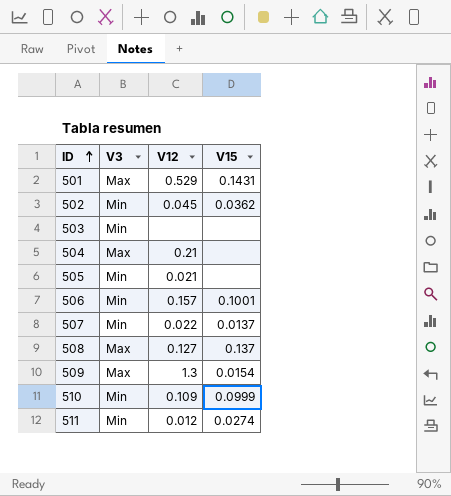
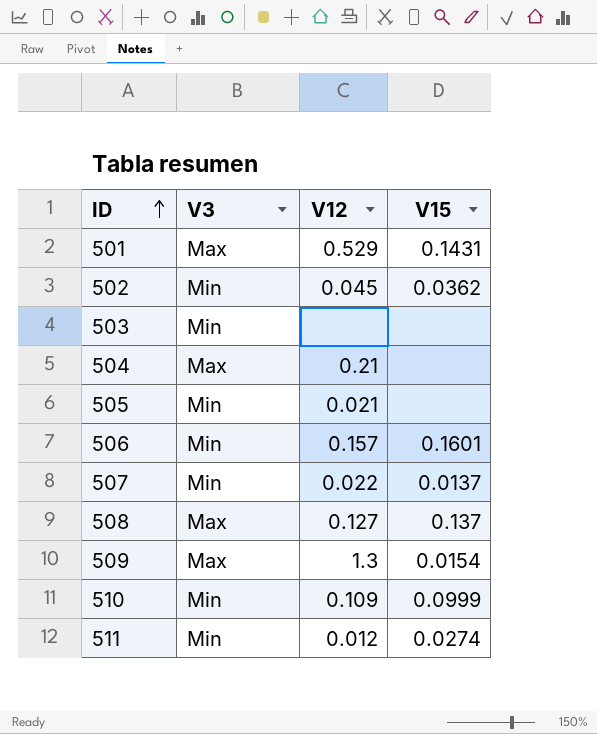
506 | V15: 0.1001 -> 0.1601

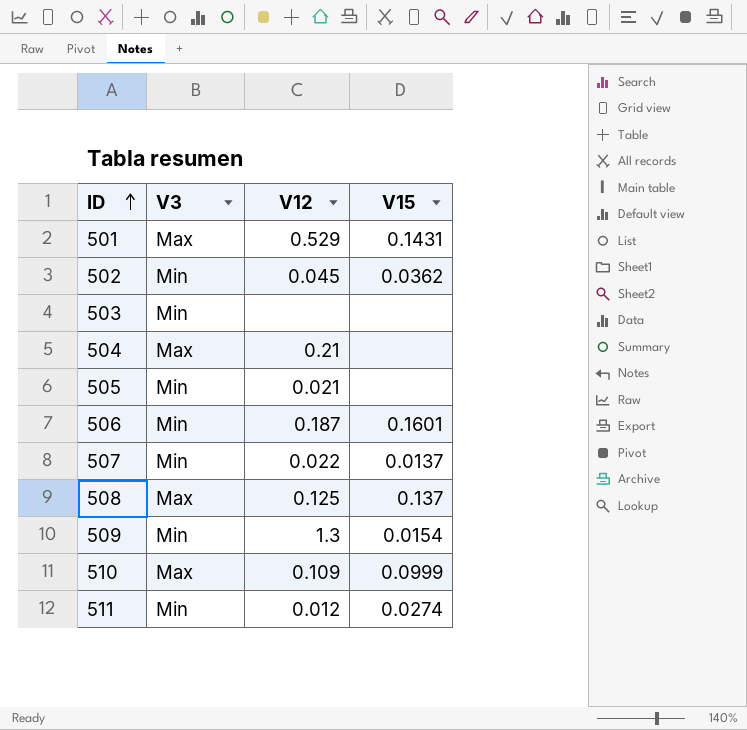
506 | V12: 0.157 -> 0.187
508 | V12: 0.127 -> 0.125
509 | V3: Max -> Min
510 | V3: Min -> Max

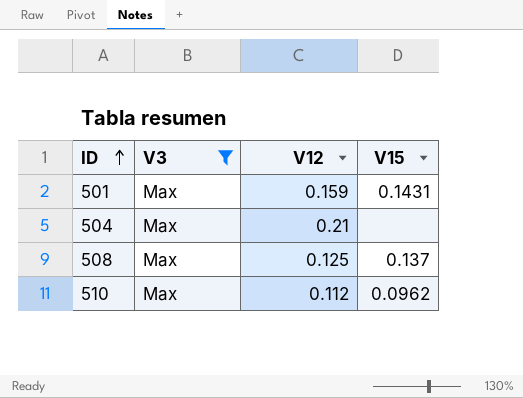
filter: none -> V3 = Max
501 | V12: 0.529 -> 0.159
510 | V12: 0.109 -> 0.112
510 | V15: 0.0999 -> 0.0962

